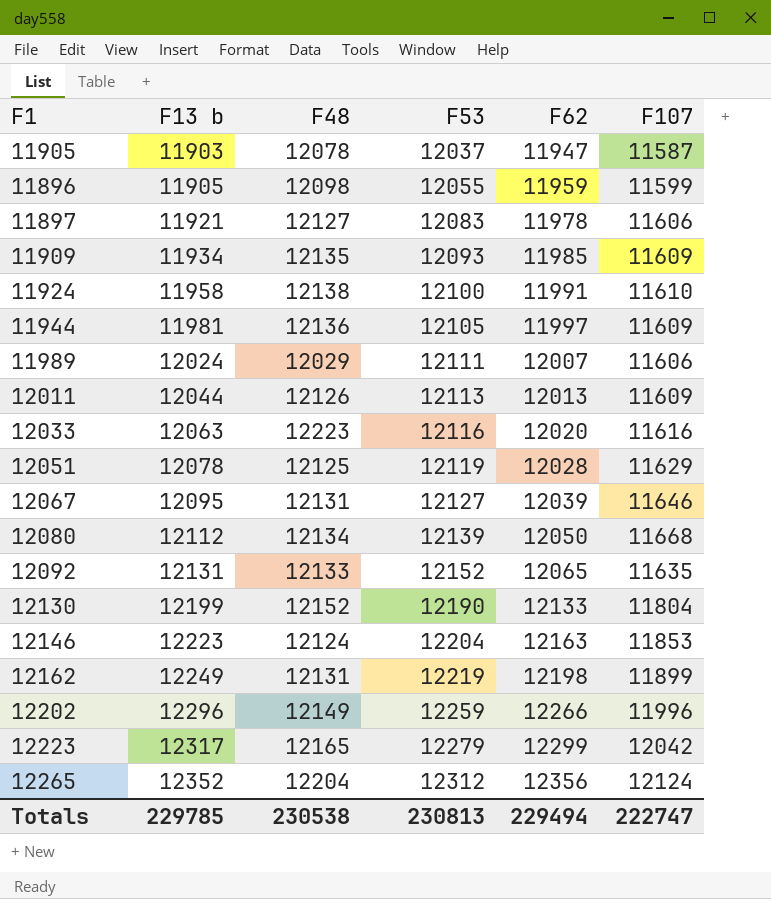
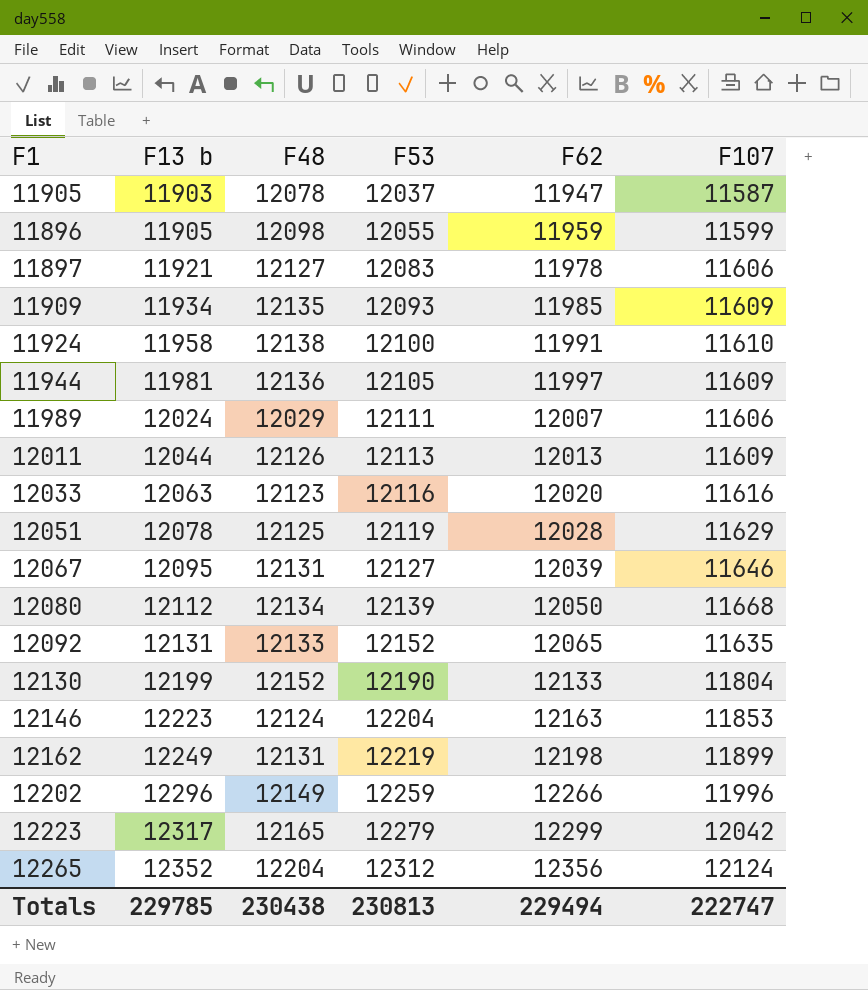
12033 | F48: 12223 -> 12123
Totals | F48: 230538 -> 230438

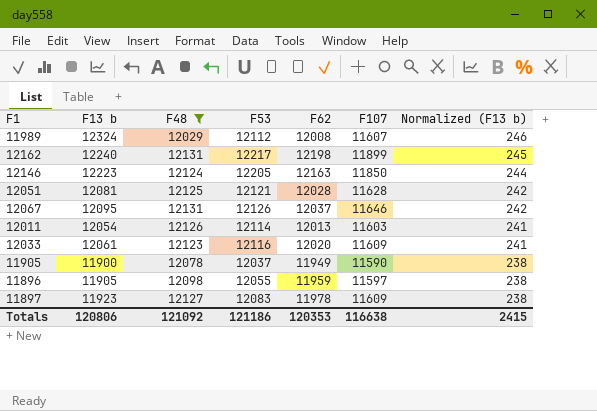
filter: none -> F48 <= 12131
row order: F13 b ascending -> Normalized (F13 b) descending
column Normalized (F13 b) | formula: none -> [F13 b] * 0.02
11989 | F13 b: 12024 -> 12324
11989 | F53: 12111 -> 12112
11989 | F62: 12007 -> 12008
11989 | F107: 11606 -> 11607
12162 | F13 b: 12249 -> 12240
12162 | F53: 12219 -> 12217
12146 | F53: 12204 -> 12205
12146 | F107: 11853 -> 11850
12051 | F13 b: 12078 -> 12081
12051 | F53: 12119 -> 12121
12051 | F107: 11629 -> 11628
12067 | F53: 12127 -> 12126
12067 | F62: 12039 -> 12037
12011 | F13 b: 12044 -> 12054
12011 | F53: 12113 -> 12114
12011 | F107: 11609 -> 11603
12033 | F13 b: 12063 -> 12061
12033 | F107: 11616 -> 11609
11905 | F13 b: 11903 -> 11900
11905 | F62: 11947 -> 11949
11905 | F107: 11587 -> 11590
11896 | F107: 11599 -> 11597
11897 | F13 b: 11921 -> 11923
11897 | F107: 11606 -> 11609
Totals | F13 b: 229785 -> 120806
Totals | F48: 230438 -> 121092
Totals | F53: 230813 -> 121186
Totals | F62: 229494 -> 120353
Totals | F107: 222747 -> 116638

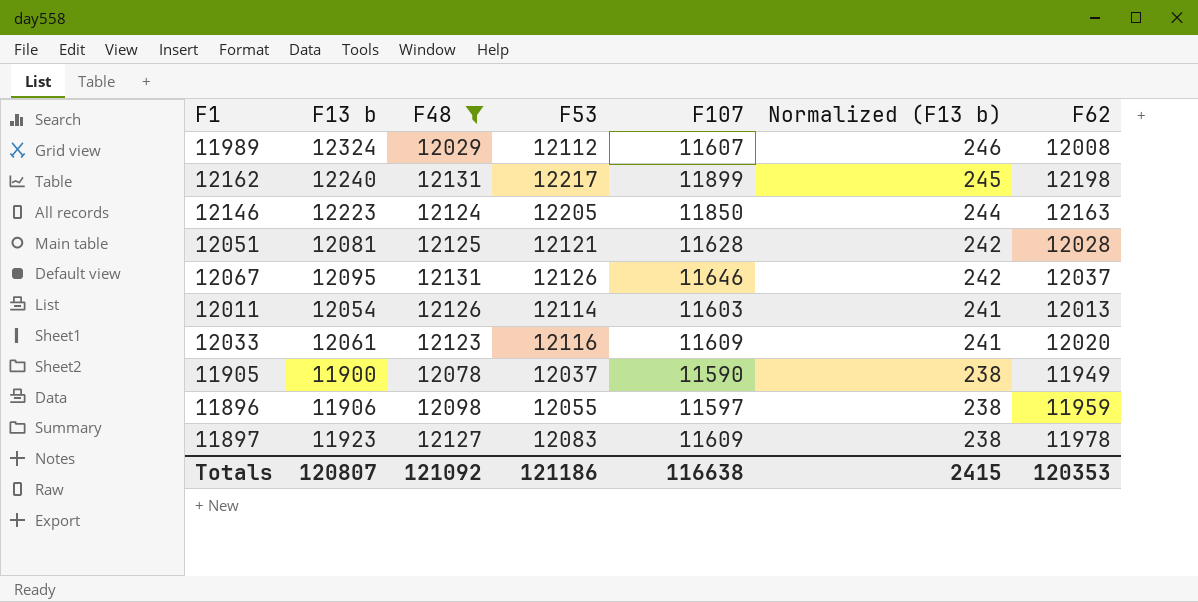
column F62 | position: 5 -> 7
11896 | F13 b: 11905 -> 11906
Totals | F13 b: 120806 -> 120807

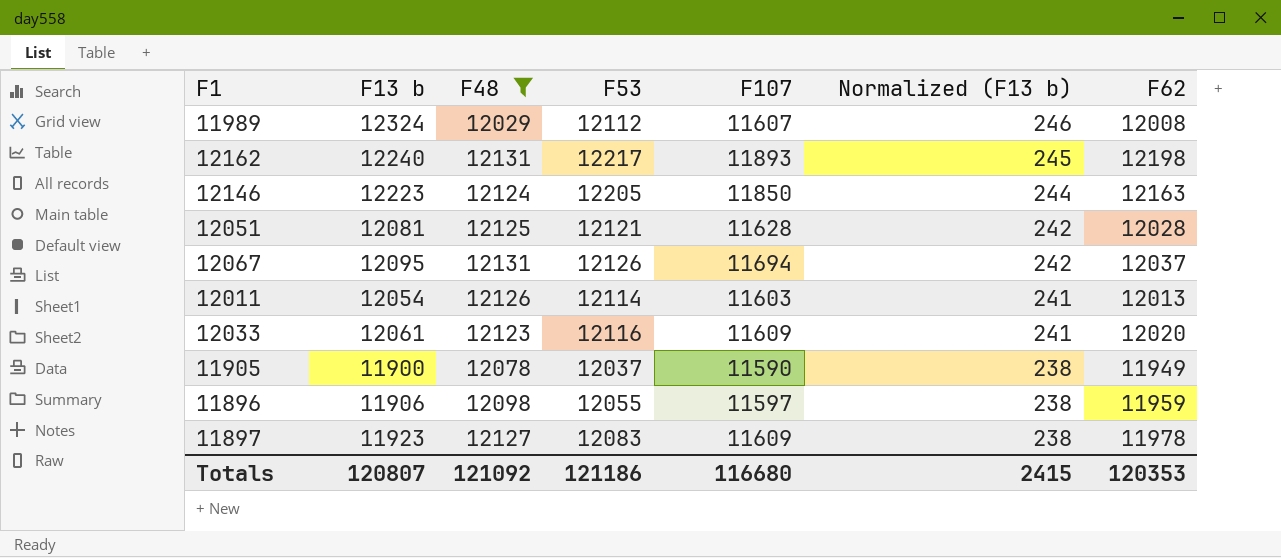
12162 | F107: 11899 -> 11893
12067 | F107: 11646 -> 11694
Totals | F107: 116638 -> 116680

